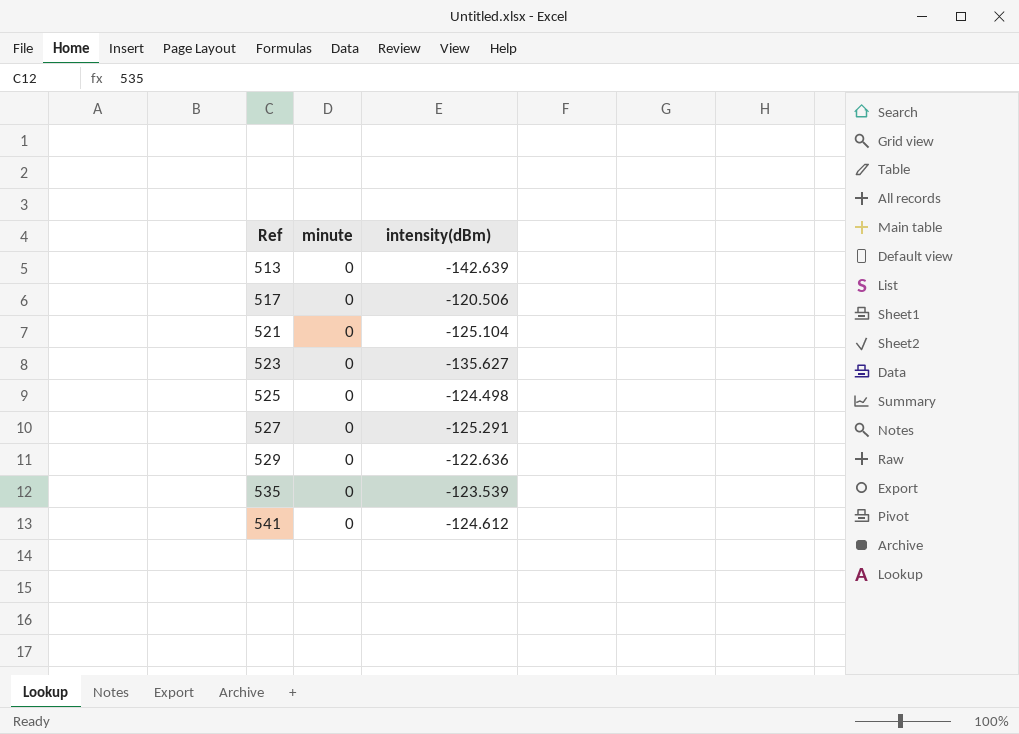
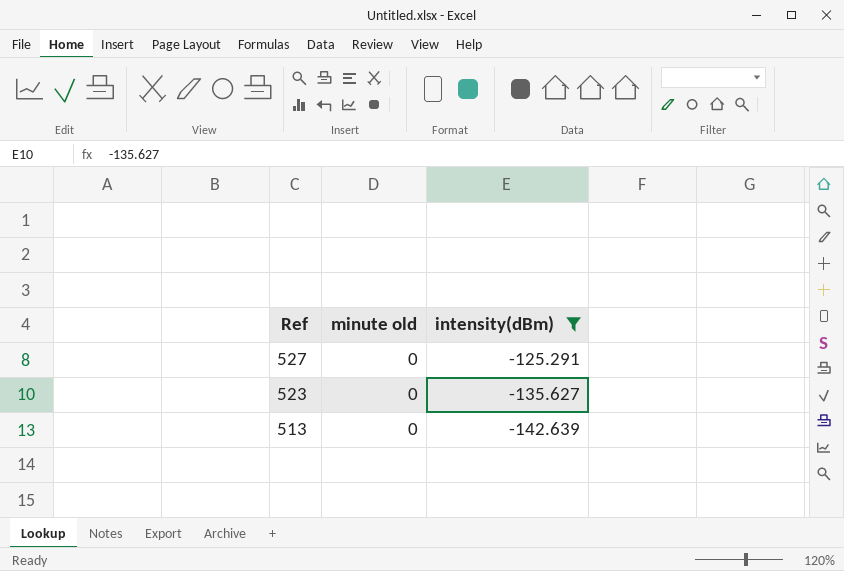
filter: none -> intensity(dBm) <= -125.291
row order: Ref ascending -> Ref descending
column name: minute -> minute old

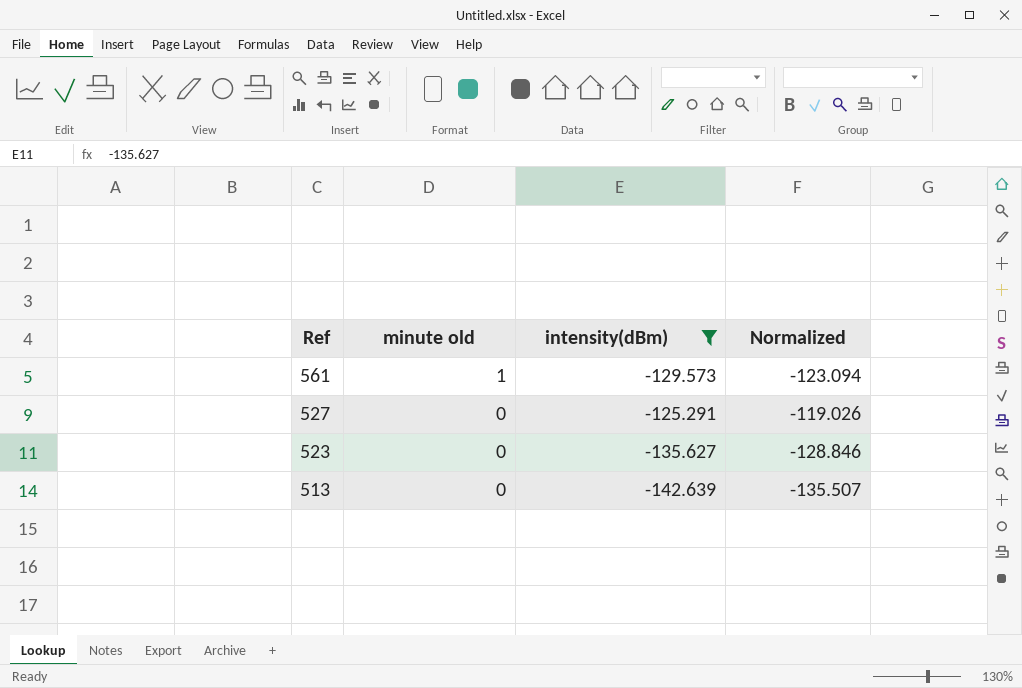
column Normalized | formula: none -> [intensity(dBm)] * 0.95
row 561: none -> 1 | -129.573 | -123.094

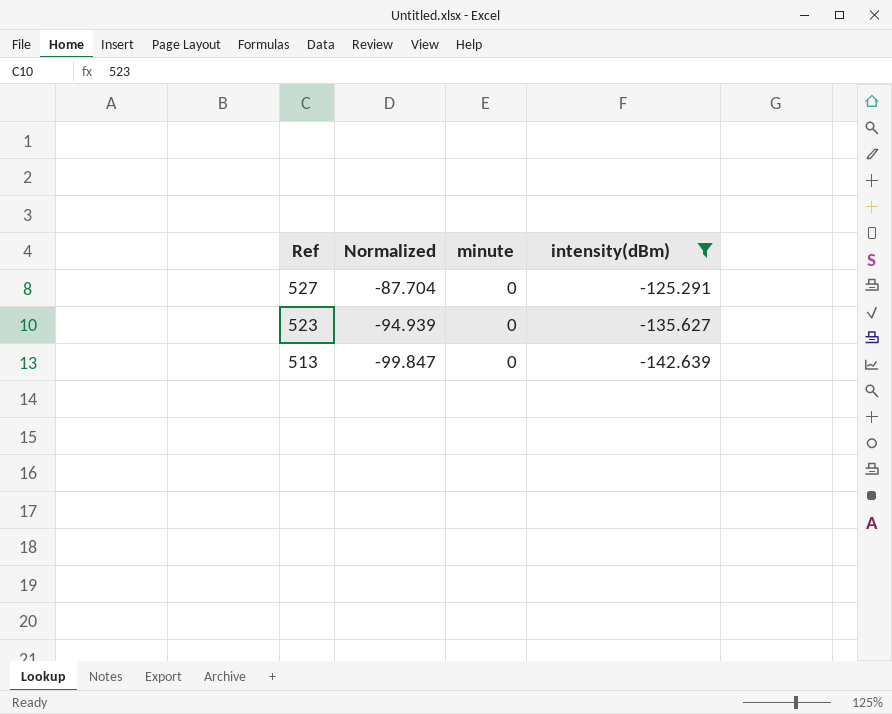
column Normalized | formula: [intensity(dBm)] * 0.95 -> [intensity(dBm)] * 0.7
column Normalized | position: 4 -> 2
column name: minute old -> minute
row 561: 1 | -129.573 | -123.094 -> none

